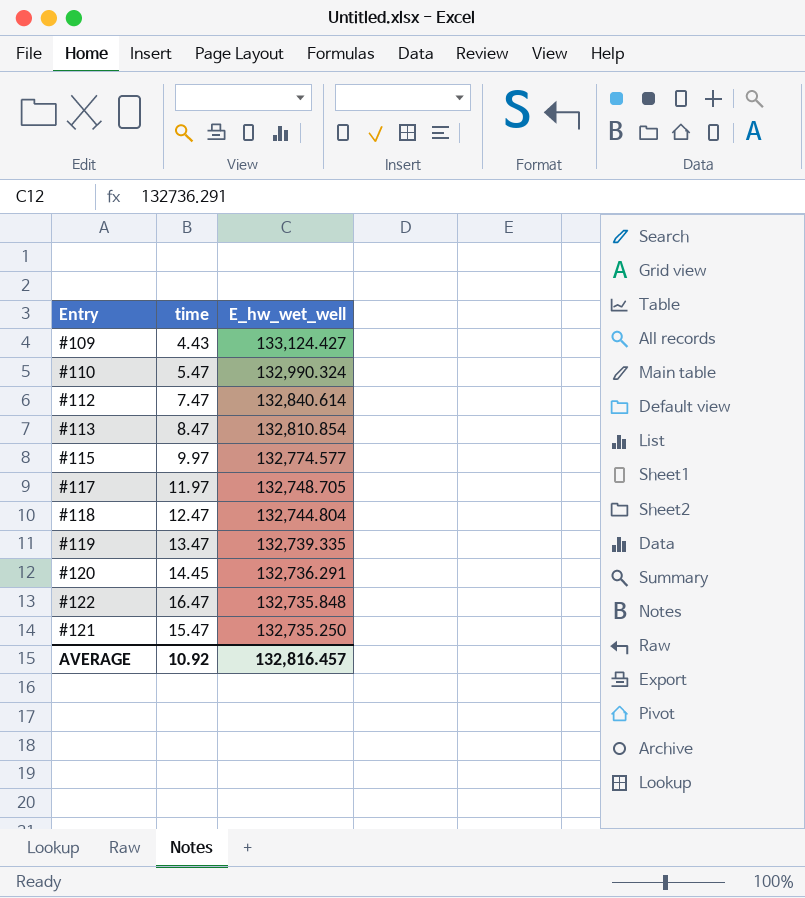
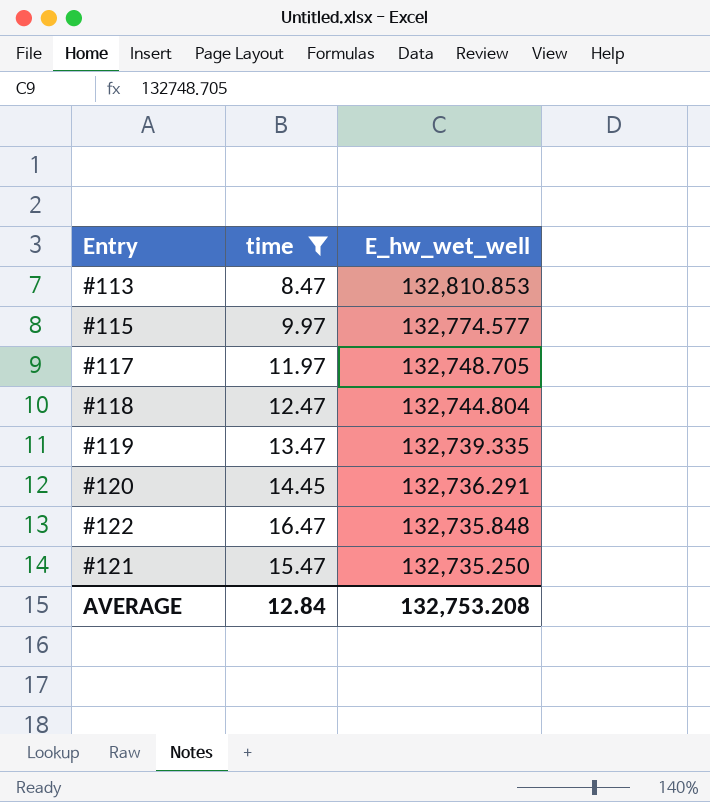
filter: none -> time >= 8.47
#113 | E_hw_wet_well: 132,810.854 -> 132,810.853
AVERAGE | time: 10.92 -> 12.84
AVERAGE | E_hw_wet_well: 132,816.457 -> 132,753.208

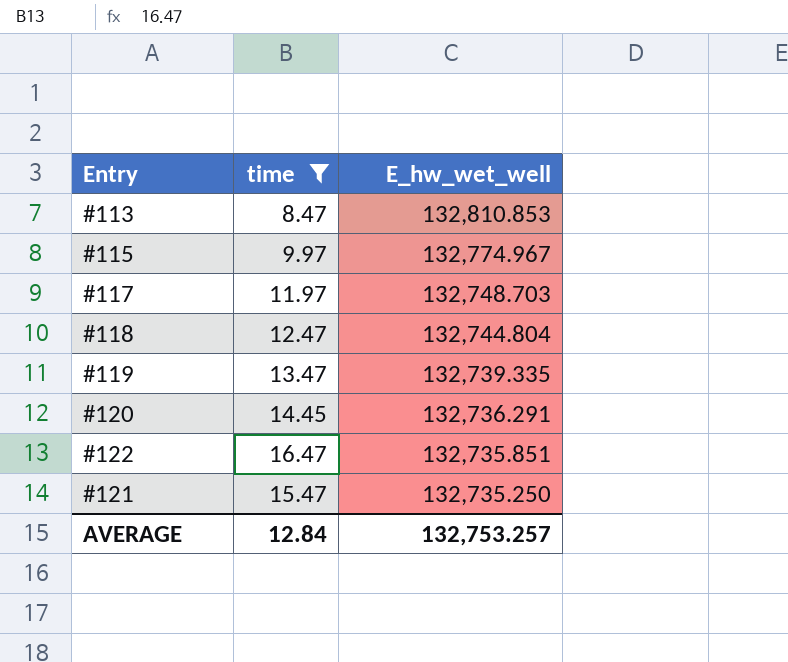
#115 | E_hw_wet_well: 132,774.577 -> 132,774.967
#117 | E_hw_wet_well: 132,748.705 -> 132,748.703
#122 | E_hw_wet_well: 132,735.848 -> 132,735.851
AVERAGE | E_hw_wet_well: 132,753.208 -> 132,753.257

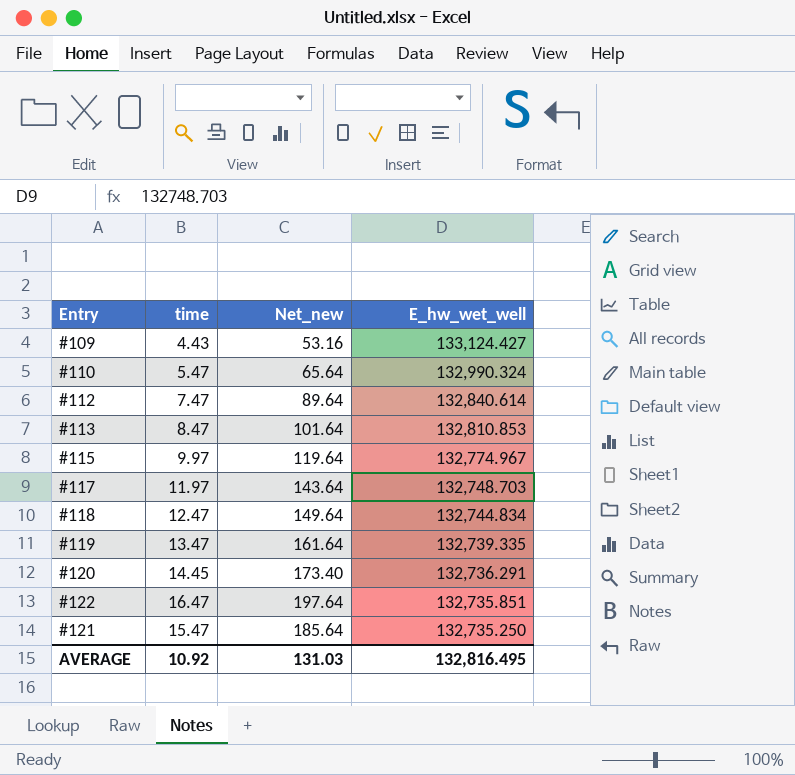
filter: time >= 8.47 -> none
column Net_new | formula: none -> [time] * 12
#118 | E_hw_wet_well: 132,744.804 -> 132,744.834
AVERAGE | time: 12.84 -> 10.92
AVERAGE | E_hw_wet_well: 132,753.257 -> 132,816.495

